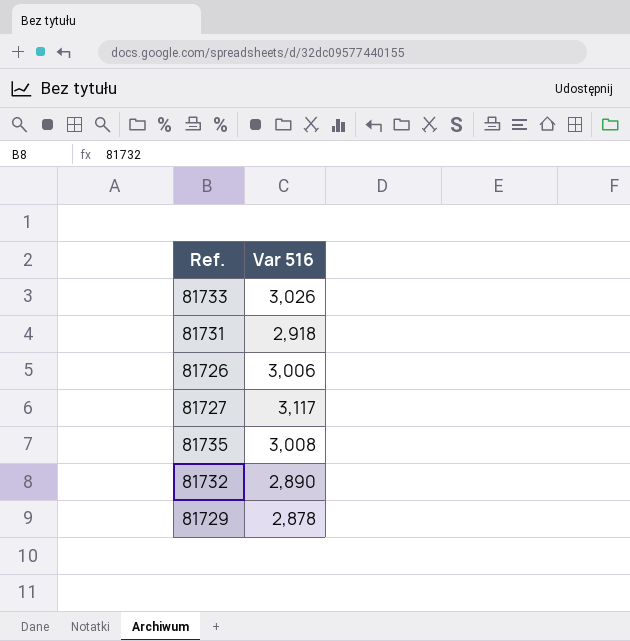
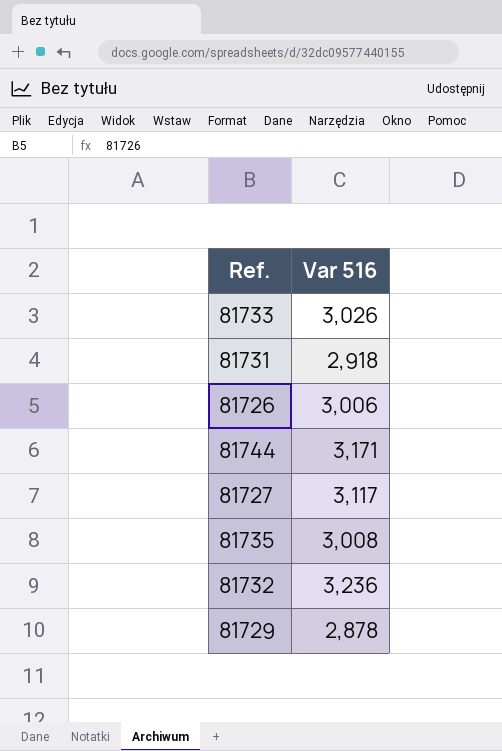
row 81744: none -> 3,171
81732 | Var 516: 2,890 -> 3,236

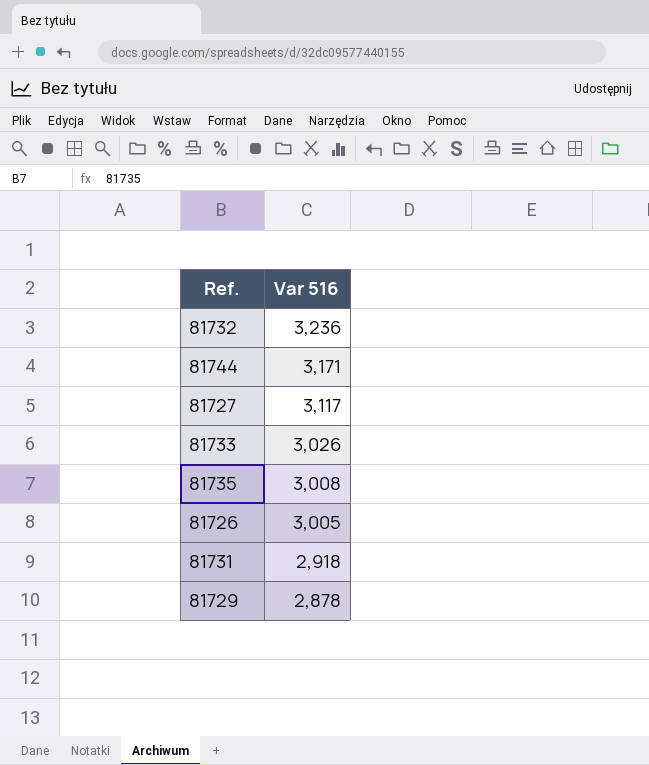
row order: none -> Var 516 descending
81726 | Var 516: 3,006 -> 3,005

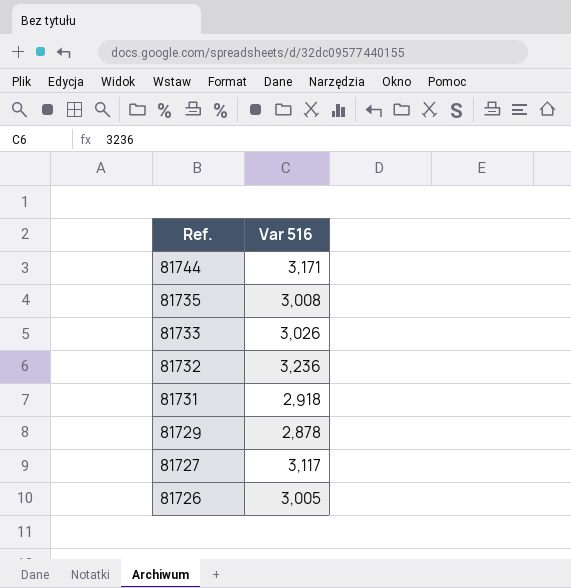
row order: Var 516 descending -> Ref. descending

